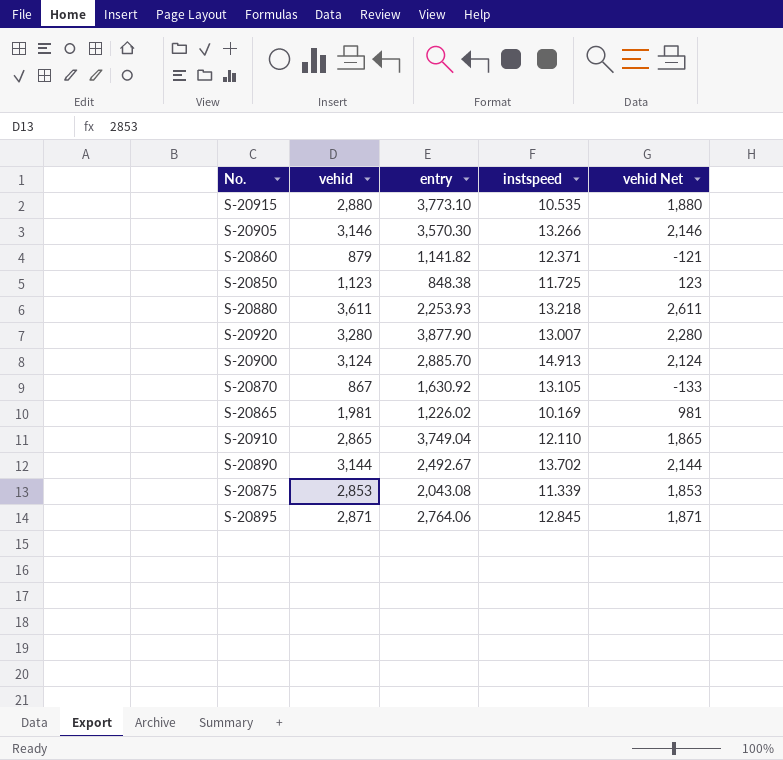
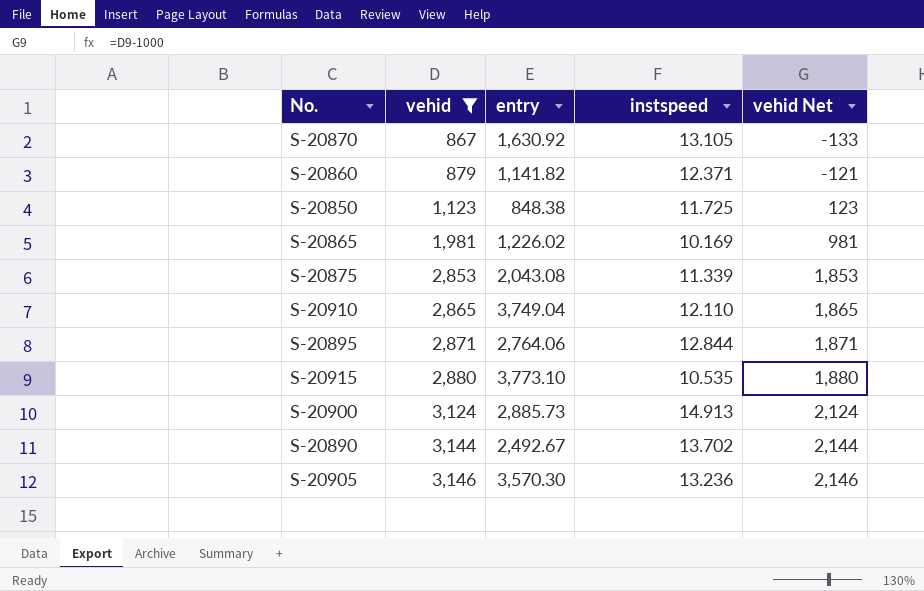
filter: none -> vehid <= 3,146
row order: none -> vehid ascending
S-20895 | instspeed: 12.845 -> 12.844
S-20900 | entry: 2,885.70 -> 2,885.73
S-20905 | instspeed: 13.266 -> 13.236

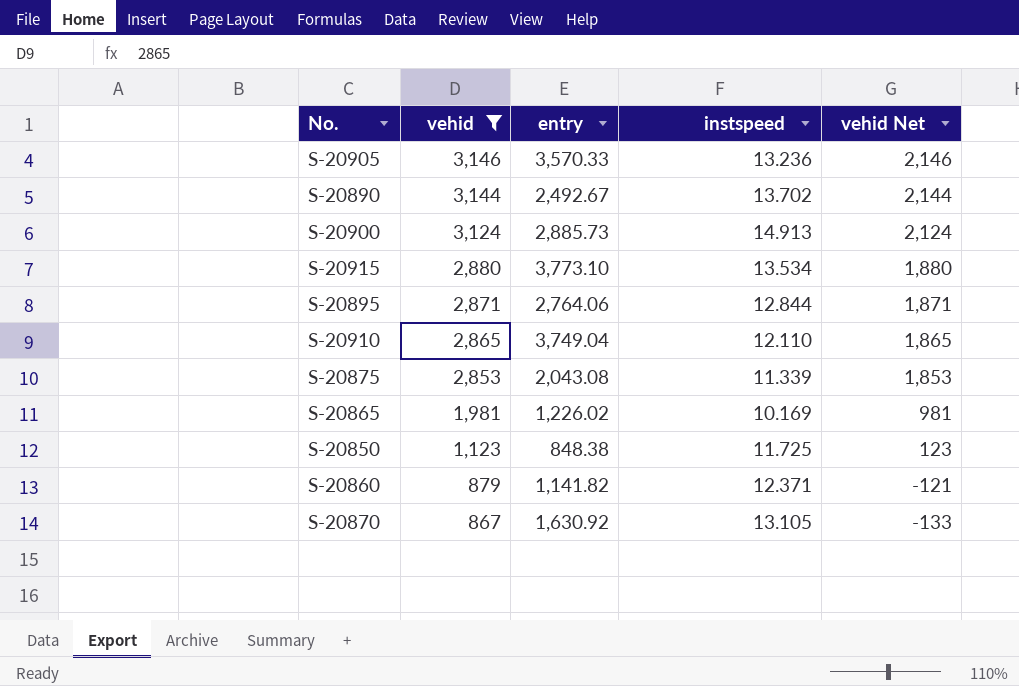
row order: vehid ascending -> vehid descending
S-20905 | entry: 3,570.30 -> 3,570.33
S-20915 | instspeed: 10.535 -> 13.534

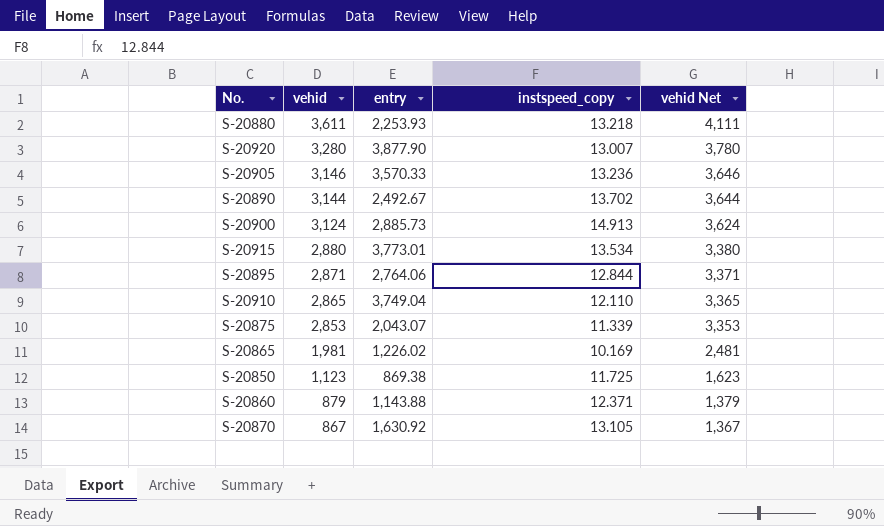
filter: vehid <= 3,146 -> none
column name: instspeed -> instspeed_copy
column vehid Net | formula: [vehid] - 1000 -> [vehid] + 500
S-20915 | entry: 3,773.10 -> 3,773.01
S-20875 | entry: 2,043.08 -> 2,043.07
S-20850 | entry: 848.38 -> 869.38
S-20860 | entry: 1,141.82 -> 1,143.88

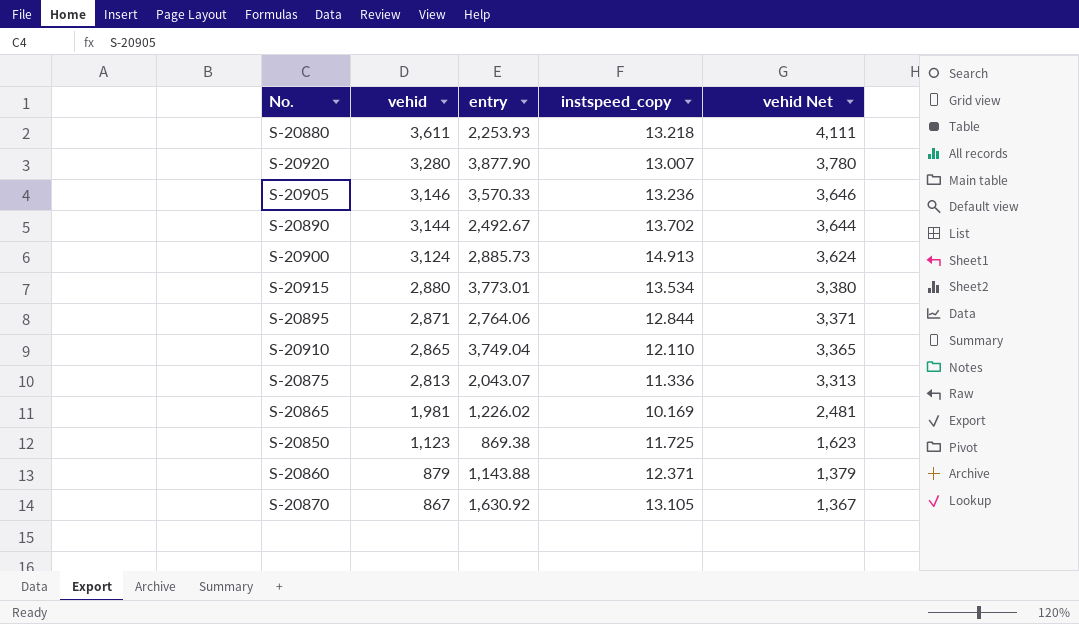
S-20875 | vehid: 2,853 -> 2,813
S-20875 | instspeed_copy: 11.339 -> 11.336
S-20875 | vehid Net: 3,353 -> 3,313

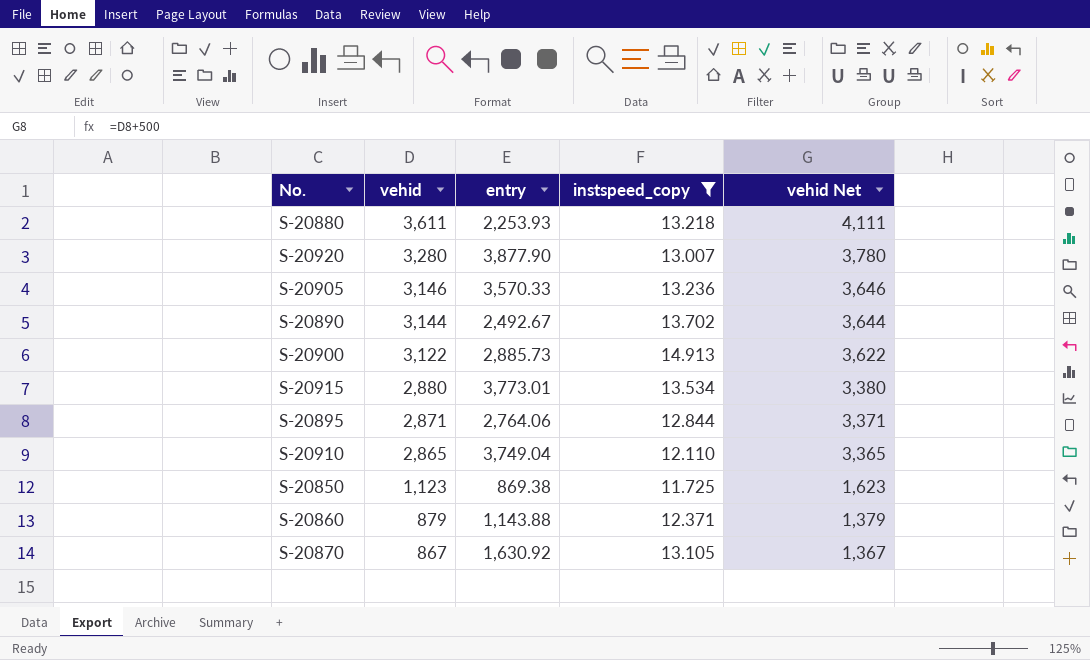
filter: none -> instspeed_copy >= 11.725
S-20900 | vehid: 3,124 -> 3,122
S-20900 | vehid Net: 3,624 -> 3,622

